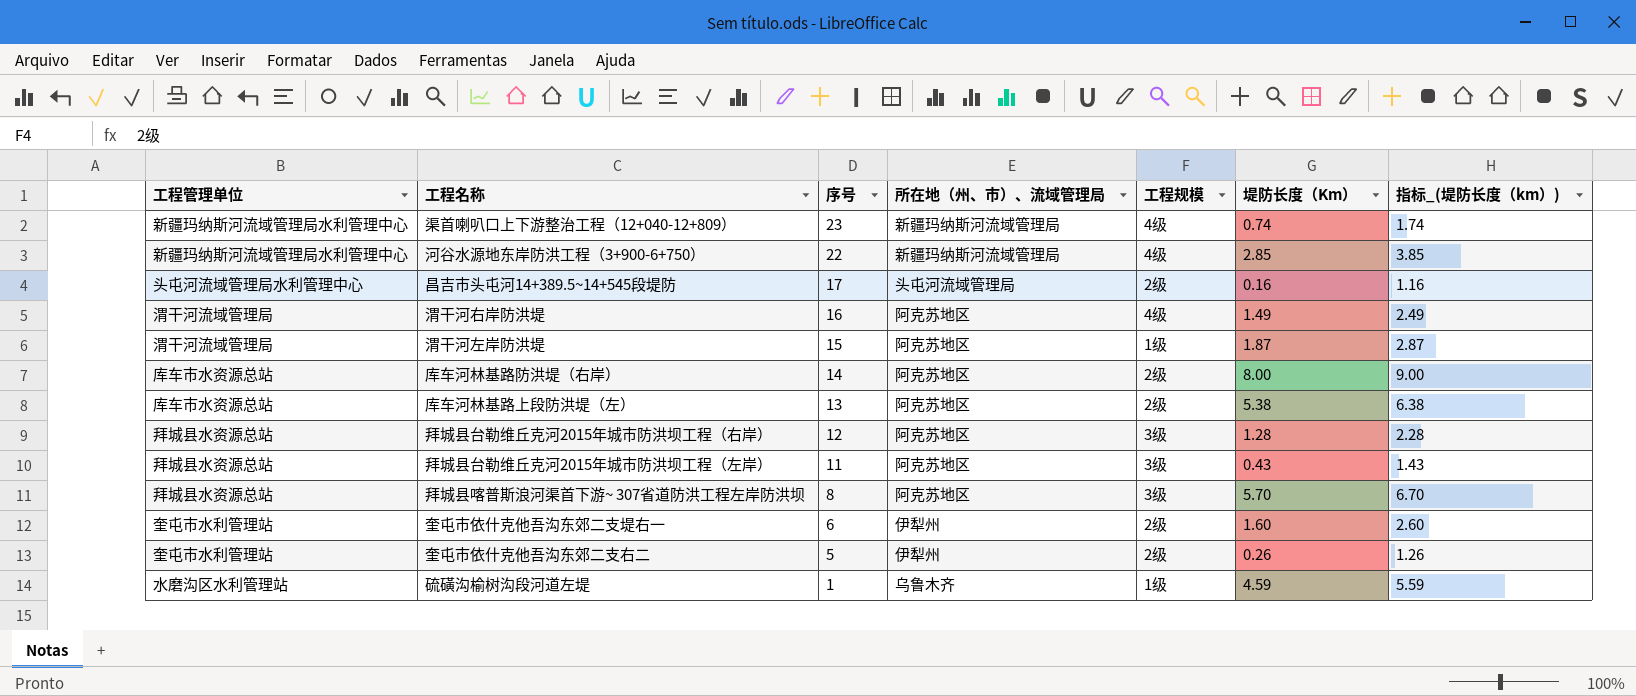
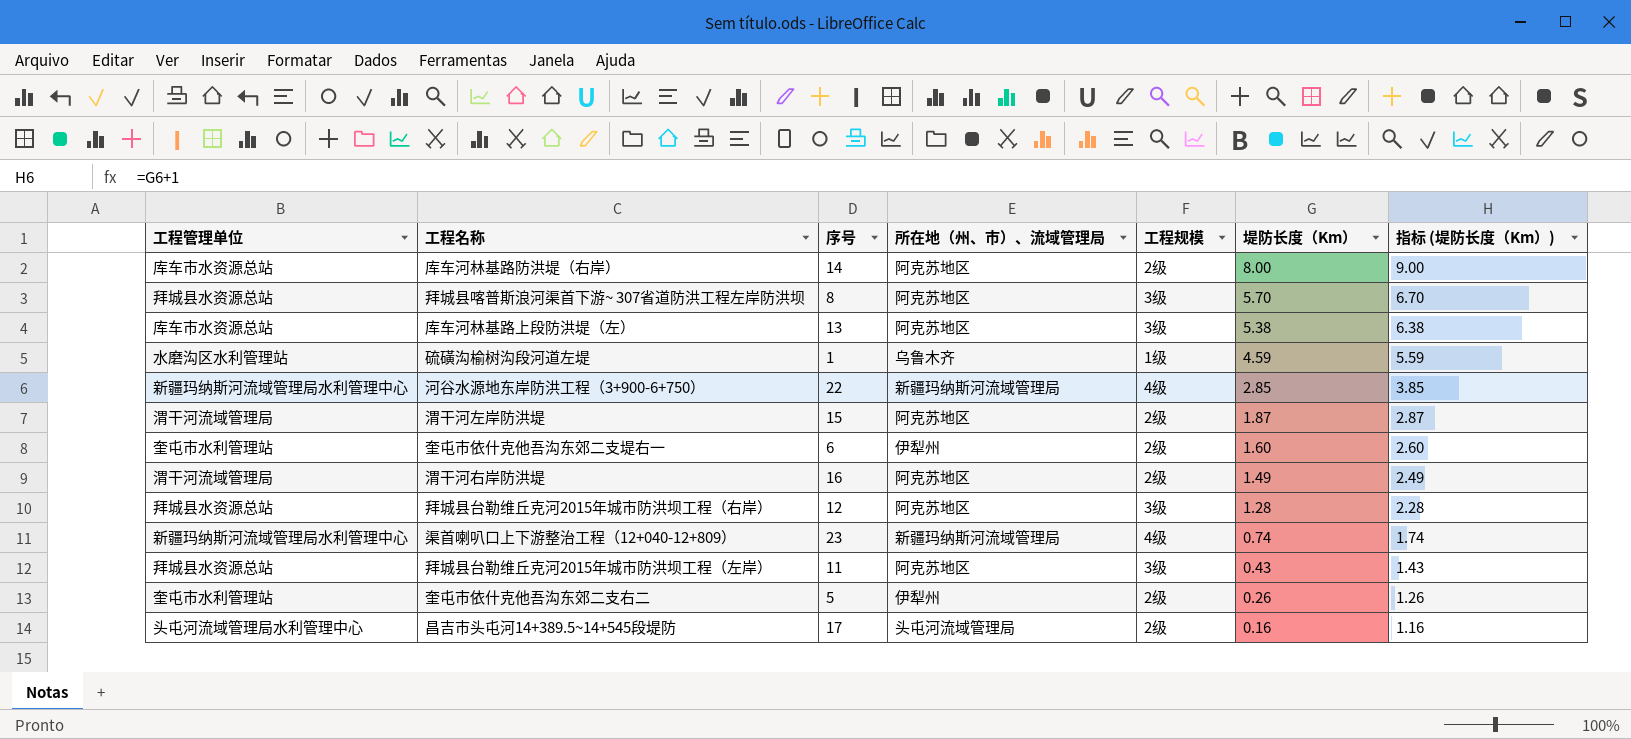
row order: 序号 descending -> 堤防长度（Km） descending
column name: 指标_(堤防长度（km）) -> 指标 (堤防长度（Km）)
库车河林基路上段防洪堤（左） | 工程规模: 2级 -> 3级
渭干河左岸防洪堤 | 工程规模: 1级 -> 2级
渭干河右岸防洪堤 | 工程规模: 4级 -> 2级

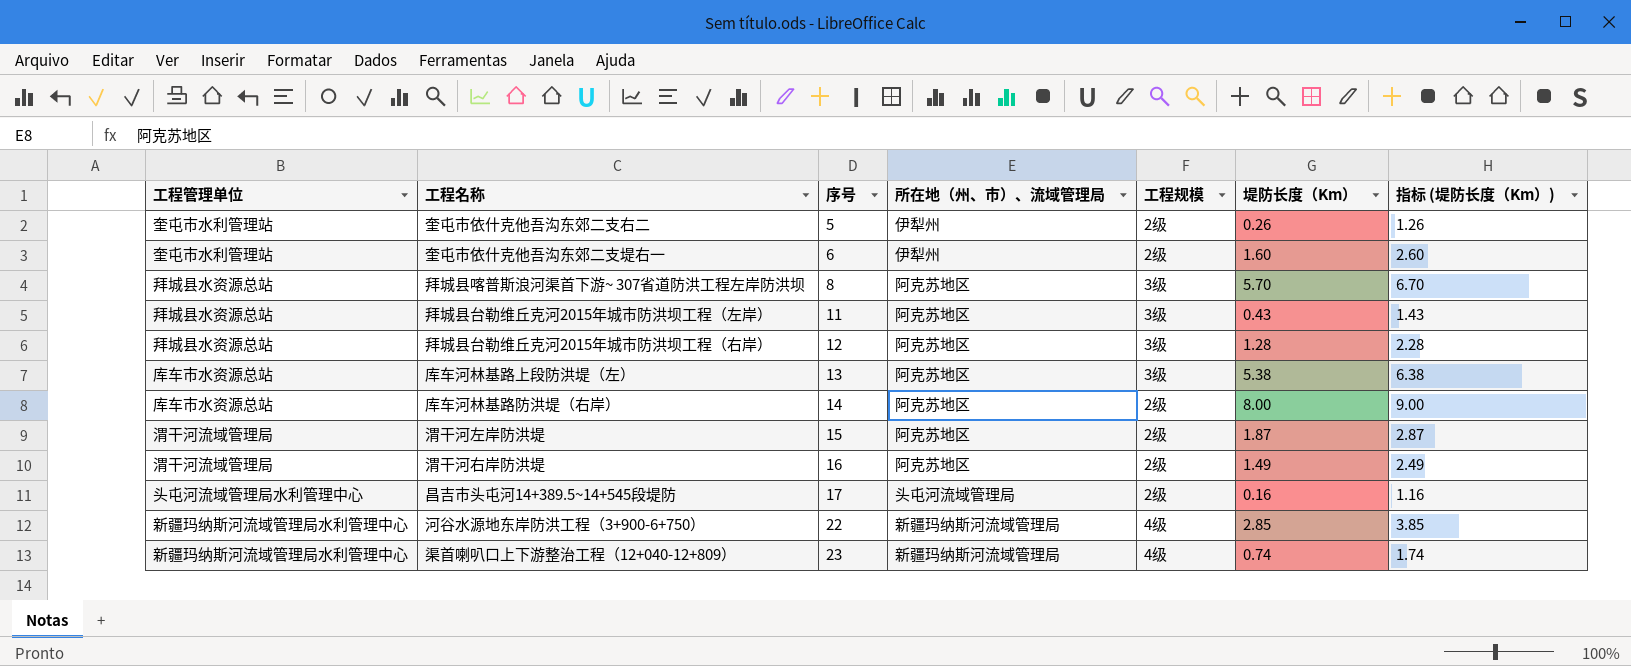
row order: 堤防长度（Km） descending -> 序号 ascending
row 硫磺沟榆树沟段河道左堤: 水磨沟区水利管理站 | 1 | 乌鲁木齐 | 1级 | 4.59 | 5.59 -> none

